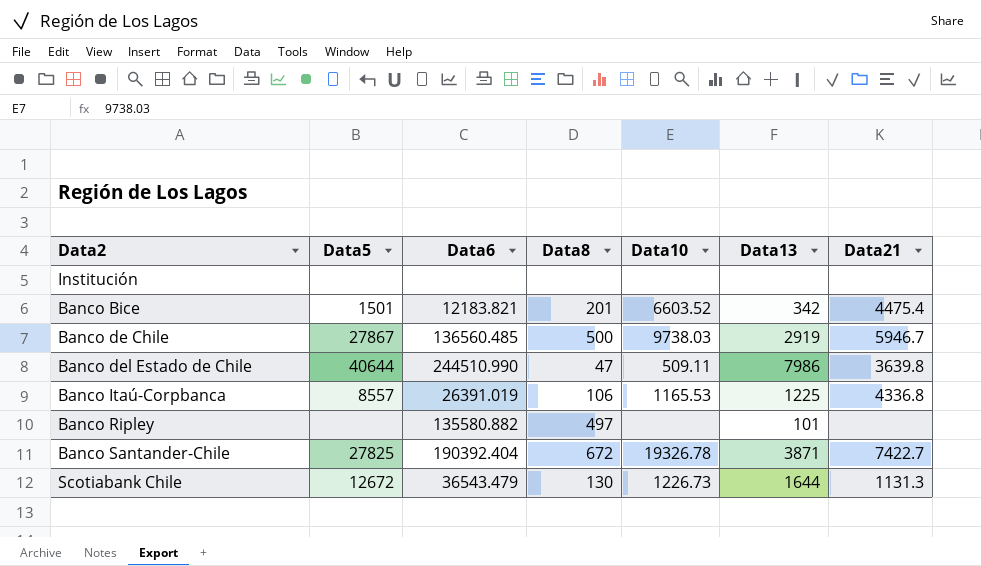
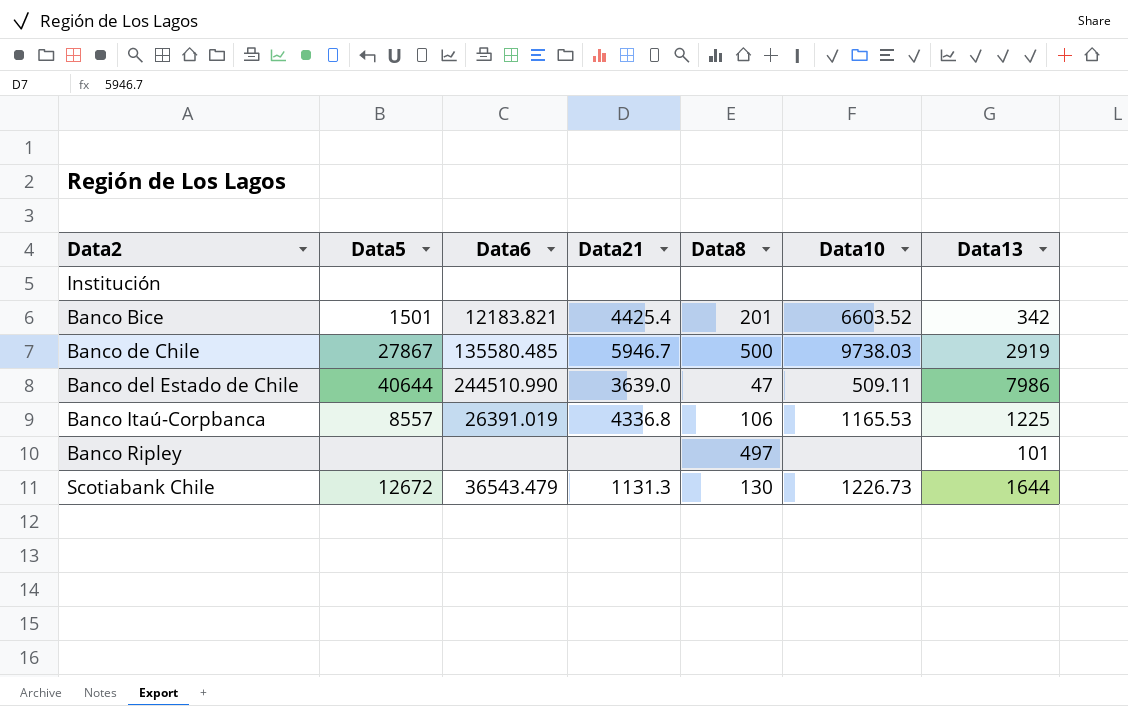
column Data21 | position: 7 -> 4
row Banco Santander-Chile: 27825 | 190392.404 | 672 | 19326.78 | 3871 | 7422.7 -> none
Banco Bice | Data21: 4475.4 -> 4425.4
Banco de Chile | Data6: 136560.485 -> 135580.485
Banco del Estado de Chile | Data21: 3639.8 -> 3639.0
Banco Ripley | Data6: 135580.882 -> none

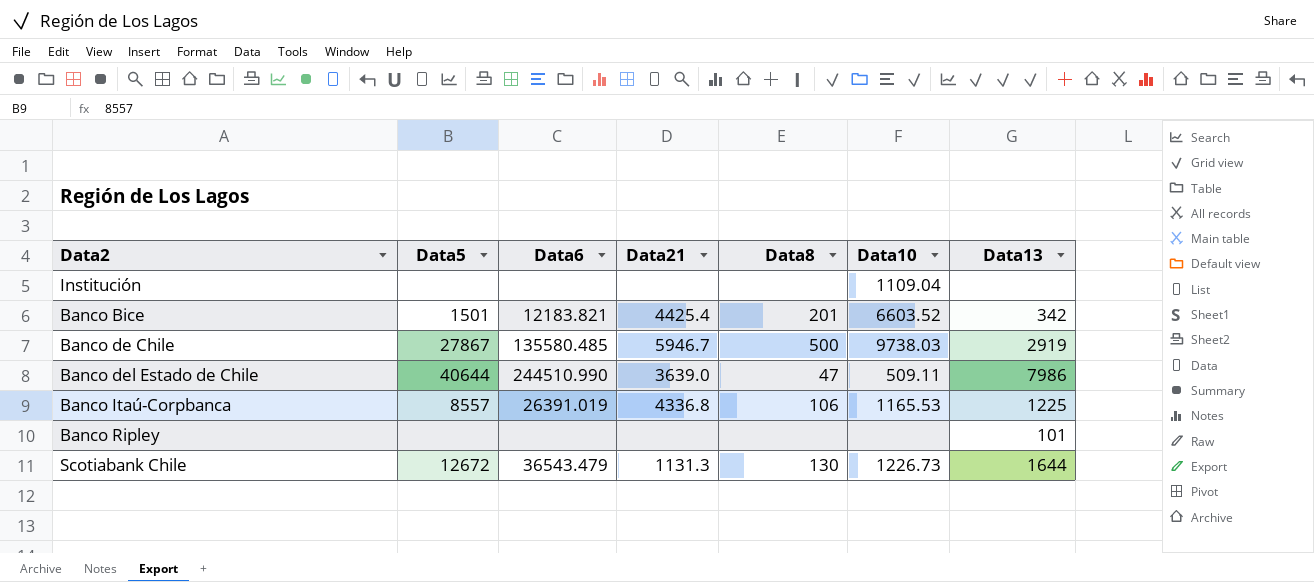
Institución | Data10: none -> 1109.04
Banco Ripley | Data8: 497 -> none

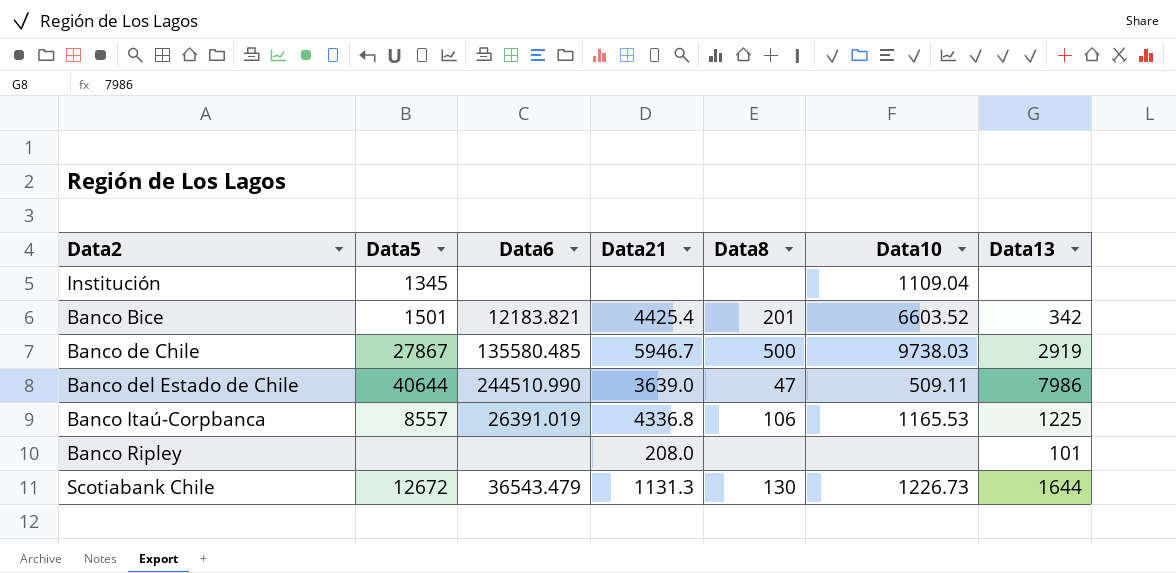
Institución | Data5: none -> 1345
Banco Ripley | Data21: none -> 208.0

